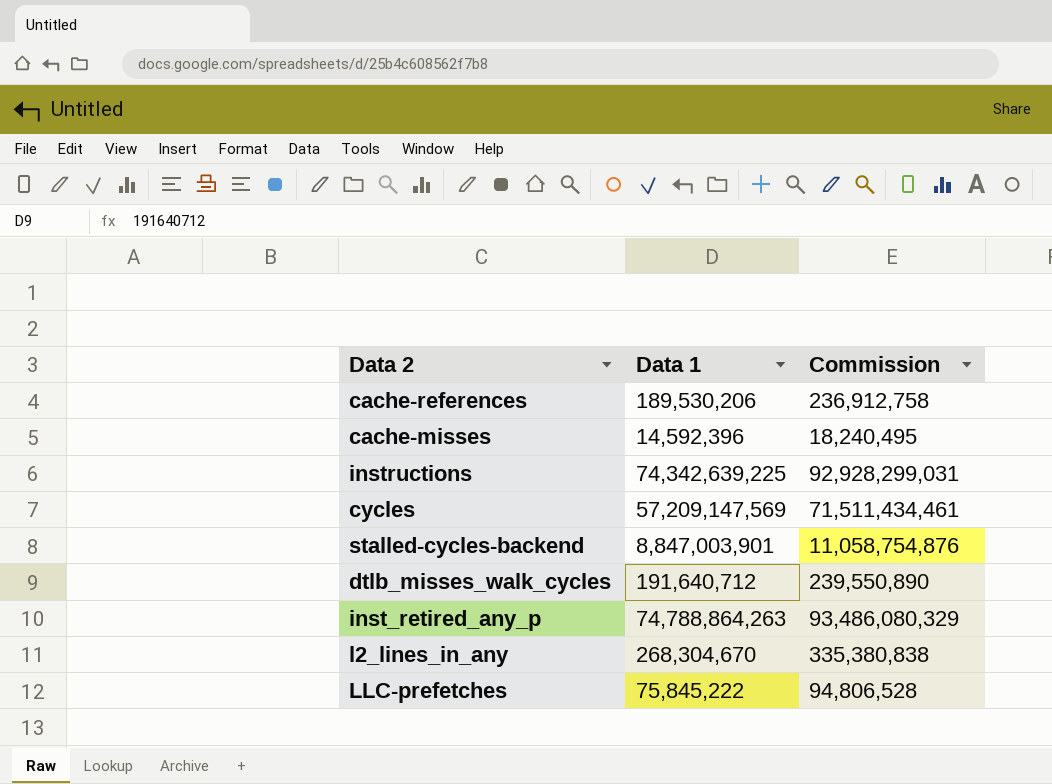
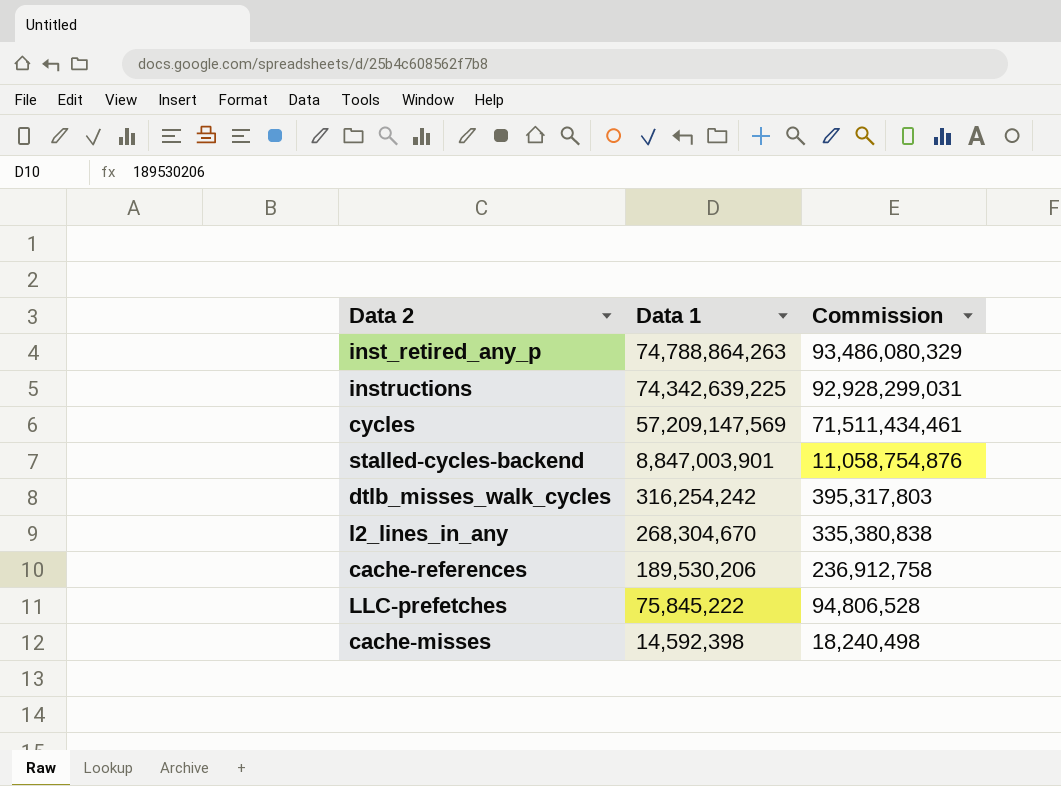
row order: none -> Data 1 descending
dtlb_misses_walk_cycles | Data 1: 191,640,712 -> 316,254,242
dtlb_misses_walk_cycles | Commission: 239,550,890 -> 395,317,803
cache-misses | Data 1: 14,592,396 -> 14,592,398
cache-misses | Commission: 18,240,495 -> 18,240,498

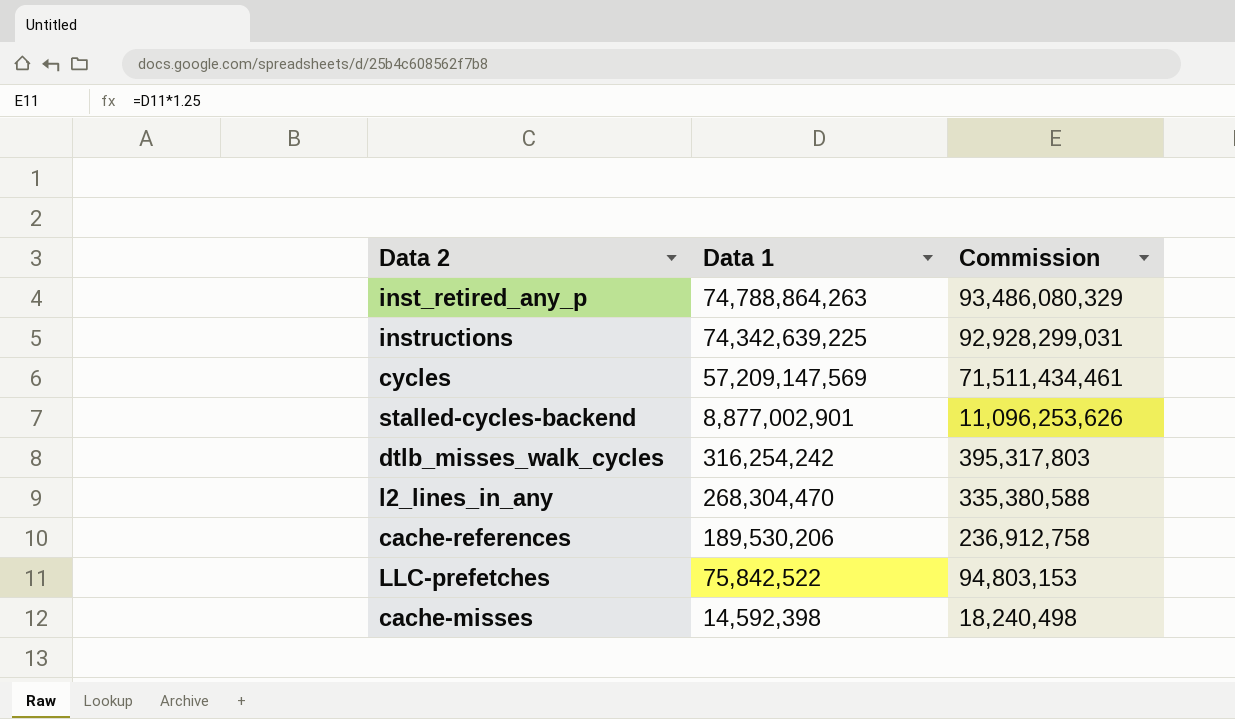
stalled-cycles-backend | Data 1: 8,847,003,901 -> 8,877,002,901
stalled-cycles-backend | Commission: 11,058,754,876 -> 11,096,253,626
l2_lines_in_any | Data 1: 268,304,670 -> 268,304,470
l2_lines_in_any | Commission: 335,380,838 -> 335,380,588
LLC-prefetches | Data 1: 75,845,222 -> 75,842,522
LLC-prefetches | Commission: 94,806,528 -> 94,803,153

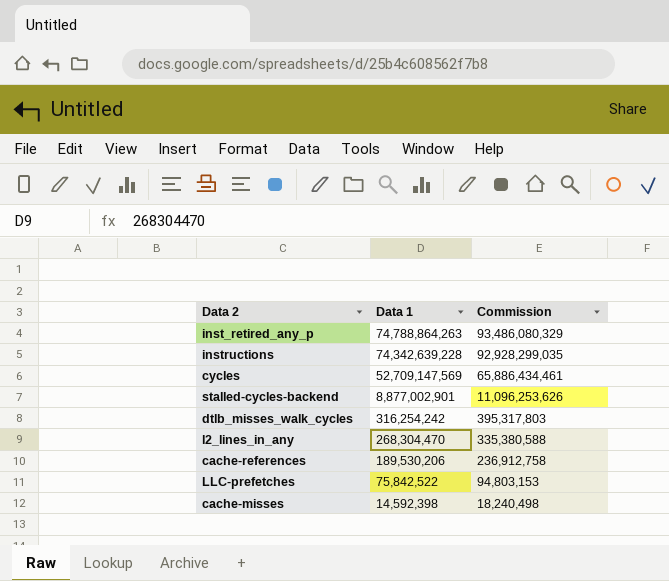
instructions | Data 1: 74,342,639,225 -> 74,342,639,228
instructions | Commission: 92,928,299,031 -> 92,928,299,035
cycles | Data 1: 57,209,147,569 -> 52,709,147,569
cycles | Commission: 71,511,434,461 -> 65,886,434,461

